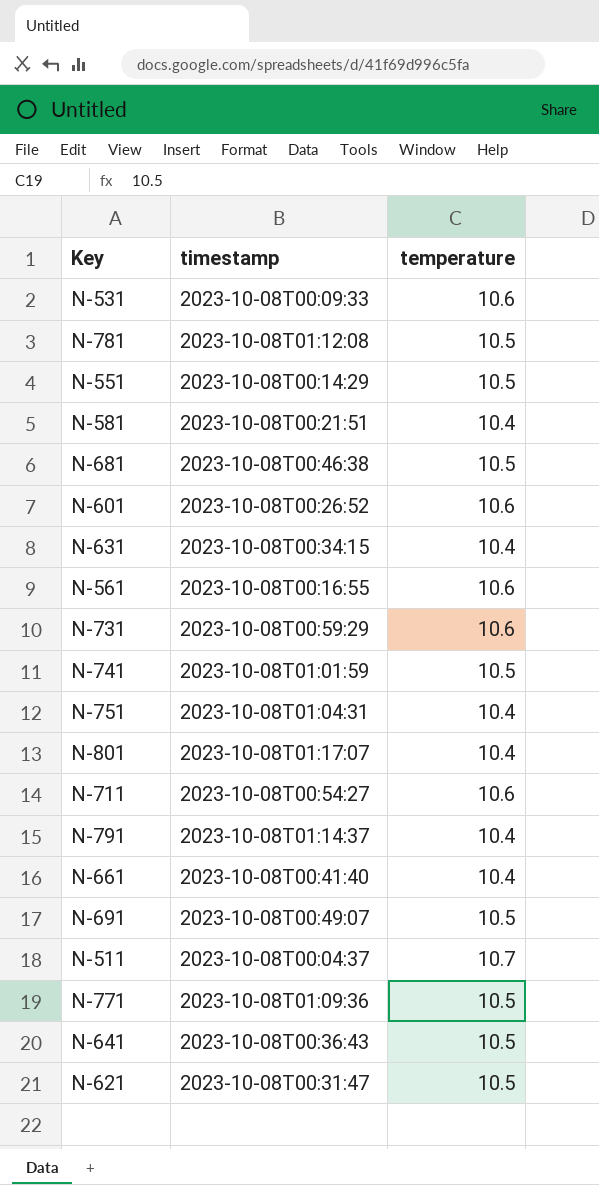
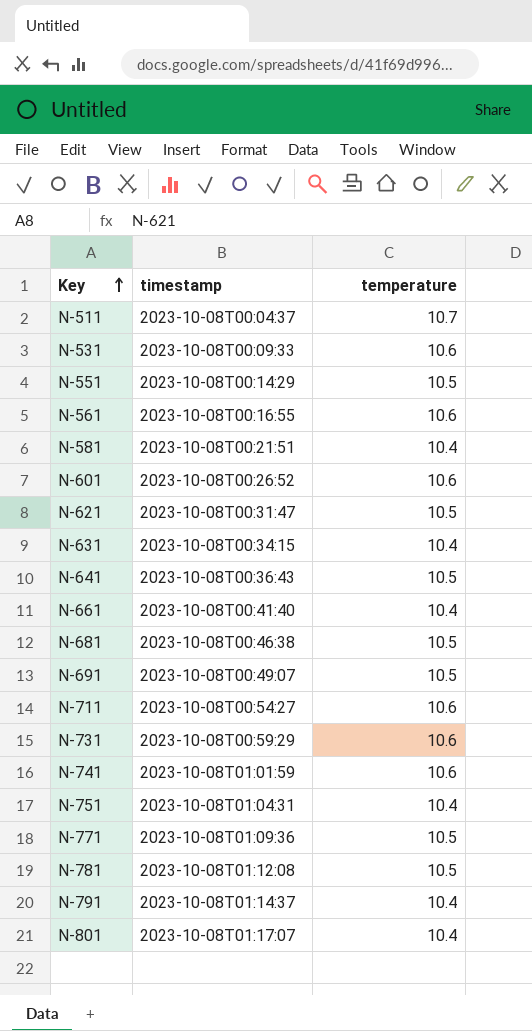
row order: none -> Key ascending
N-741 | temperature: 10.5 -> 10.6

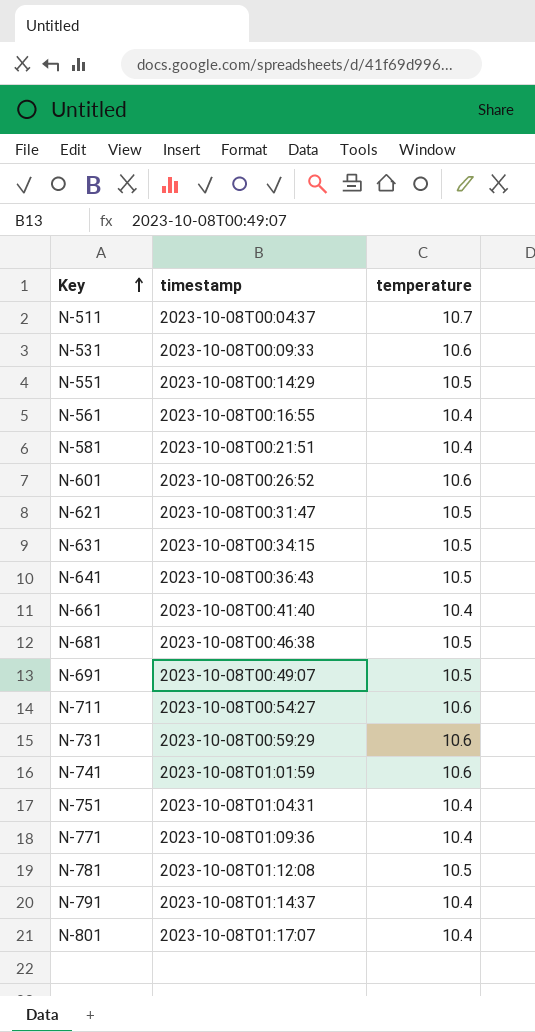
N-561 | temperature: 10.6 -> 10.4
N-631 | temperature: 10.4 -> 10.5
N-771 | temperature: 10.5 -> 10.4

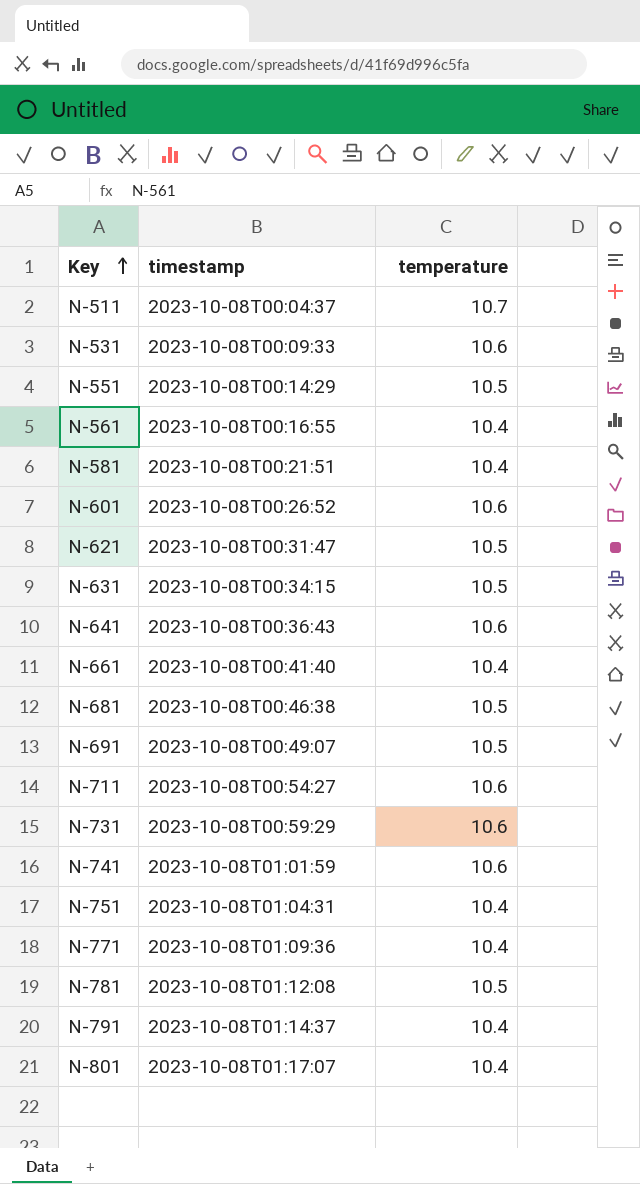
N-641 | temperature: 10.5 -> 10.6

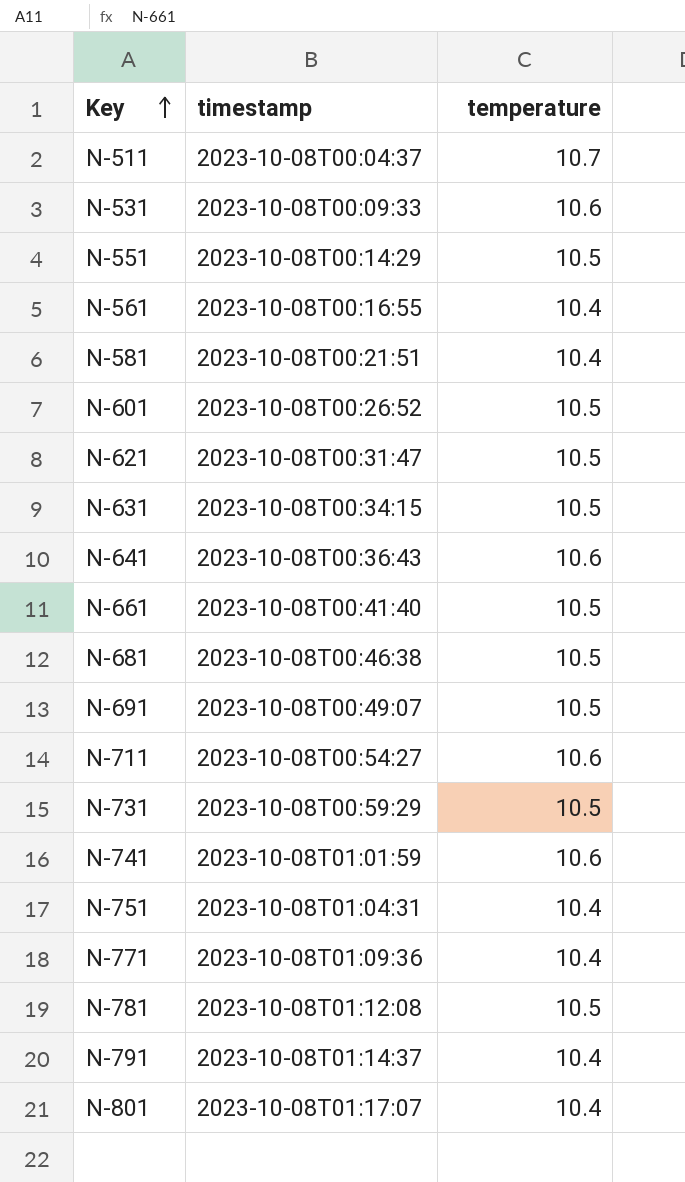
N-601 | temperature: 10.6 -> 10.5
N-661 | temperature: 10.4 -> 10.5
N-731 | temperature: 10.6 -> 10.5

